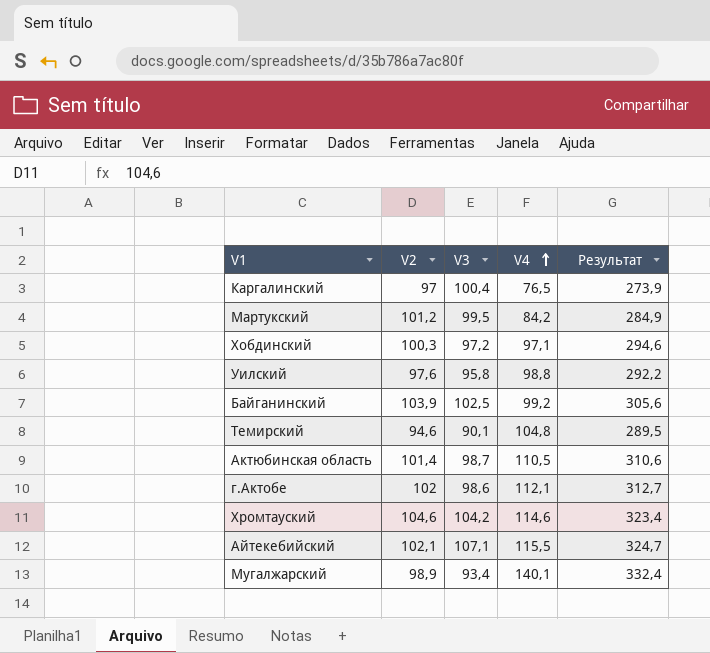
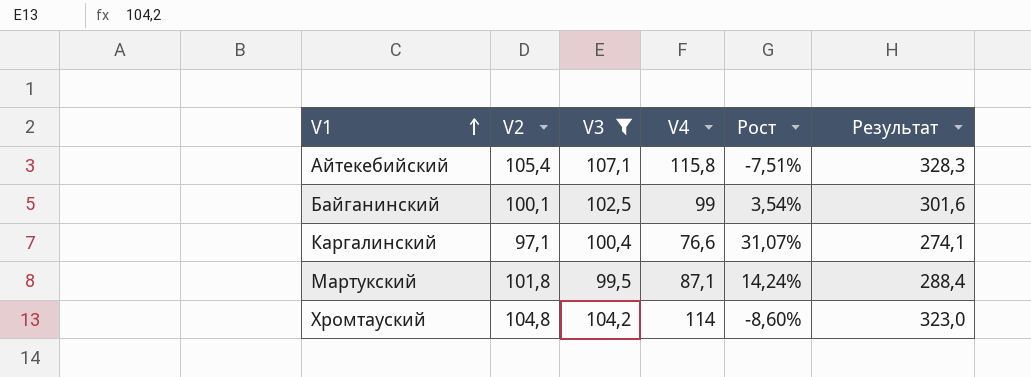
filter: none -> V3 >= 99,5
row order: V4 ascending -> V1 ascending
column Рост | formula: none -> ([V3] - [V4]) / [V4]
Айтекебийский | V2: 102,1 -> 105,4
Айтекебийский | V4: 115,5 -> 115,8
Айтекебийский | Результат: 324,7 -> 328,3
Байганинский | V2: 103,9 -> 100,1
Байганинский | V4: 99,2 -> 99
Байганинский | Результат: 305,6 -> 301,6
Каргалинский | V2: 97 -> 97,1
Каргалинский | V4: 76,5 -> 76,6
Каргалинский | Результат: 273,9 -> 274,1
Мартукский | V2: 101,2 -> 101,8
Мартукский | V4: 84,2 -> 87,1
Мартукский | Результат: 284,9 -> 288,4
Хромтауский | V2: 104,6 -> 104,8
Хромтауский | V4: 114,6 -> 114
Хромтауский | Результат: 323,4 -> 323,0

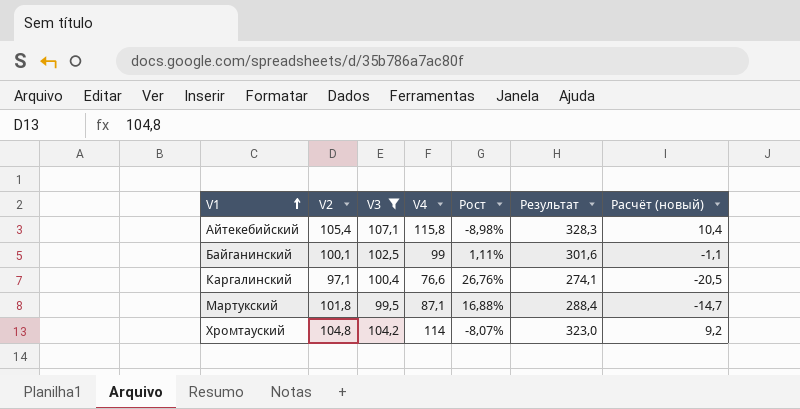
column Рост | formula: ([V3] - [V4]) / [V4] -> ([V2] - [V4]) / [V4]
column Расчёт (новый) | formula: none -> [V4] - [V2]

